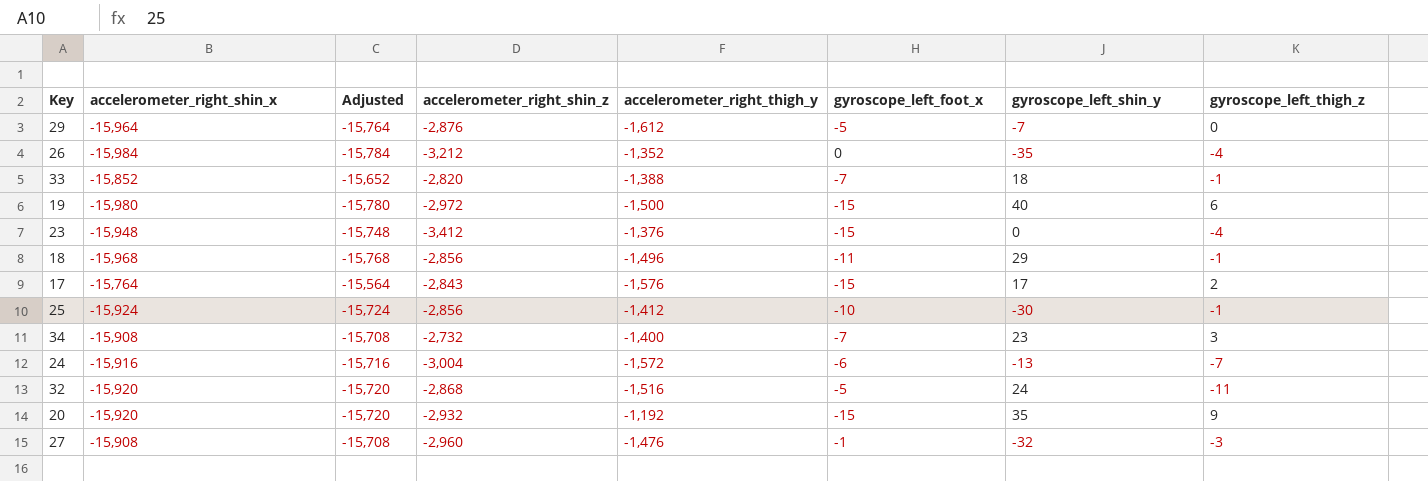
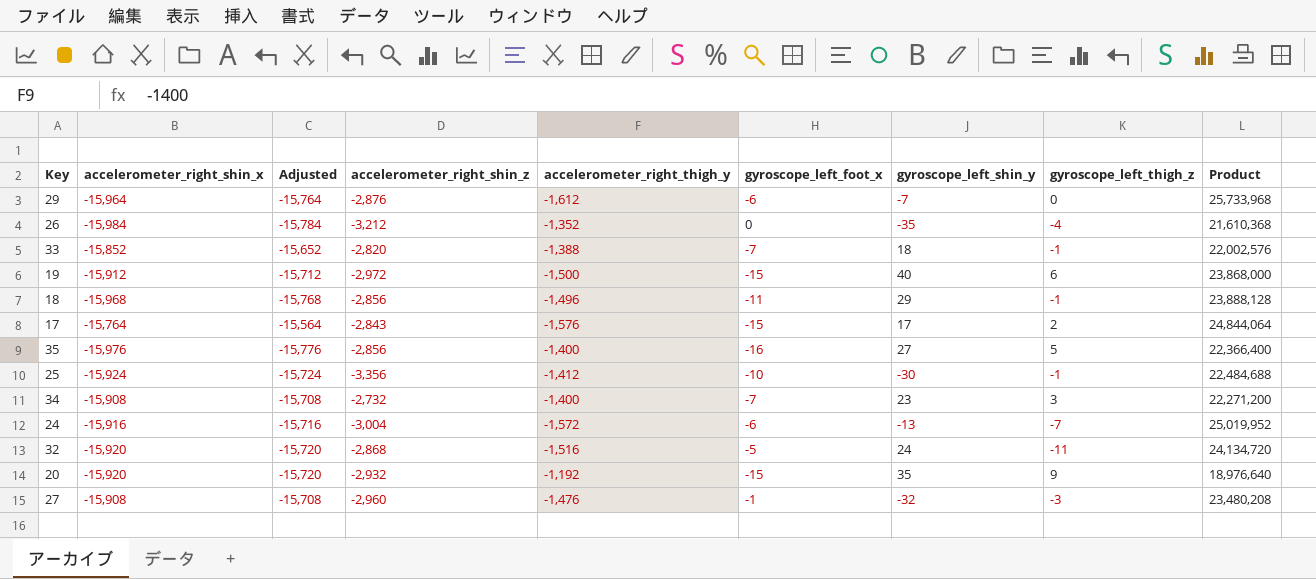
column Product | formula: none -> [accelerometer_right_shin_x] * [accelerometer_right_thigh_y]
row 23: -15,948 | -15,748 | -3,412 | -1,376 | -15 | 0 | -4 -> none
29 | gyroscope_left_foot_x: -5 -> -6
19 | accelerometer_right_shin_x: -15,980 -> -15,912
19 | Adjusted: -15,780 -> -15,712
row 35: none -> -15,976 | -15,776 | -2,856 | -1,400 | -16 | 27 | 5 | 22,366,400
25 | accelerometer_right_shin_z: -2,856 -> -3,356

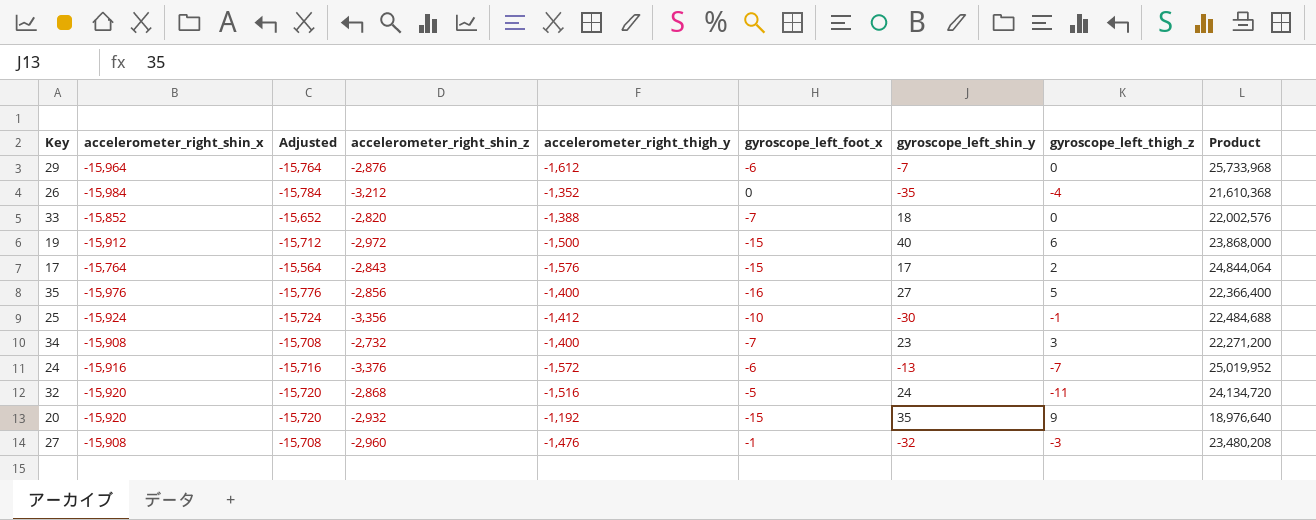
row 18: -15,968 | -15,768 | -2,856 | -1,496 | -11 | 29 | -1 | 23,888,128 -> none
33 | gyroscope_left_thigh_z: -1 -> 0
24 | accelerometer_right_shin_z: -3,004 -> -3,376

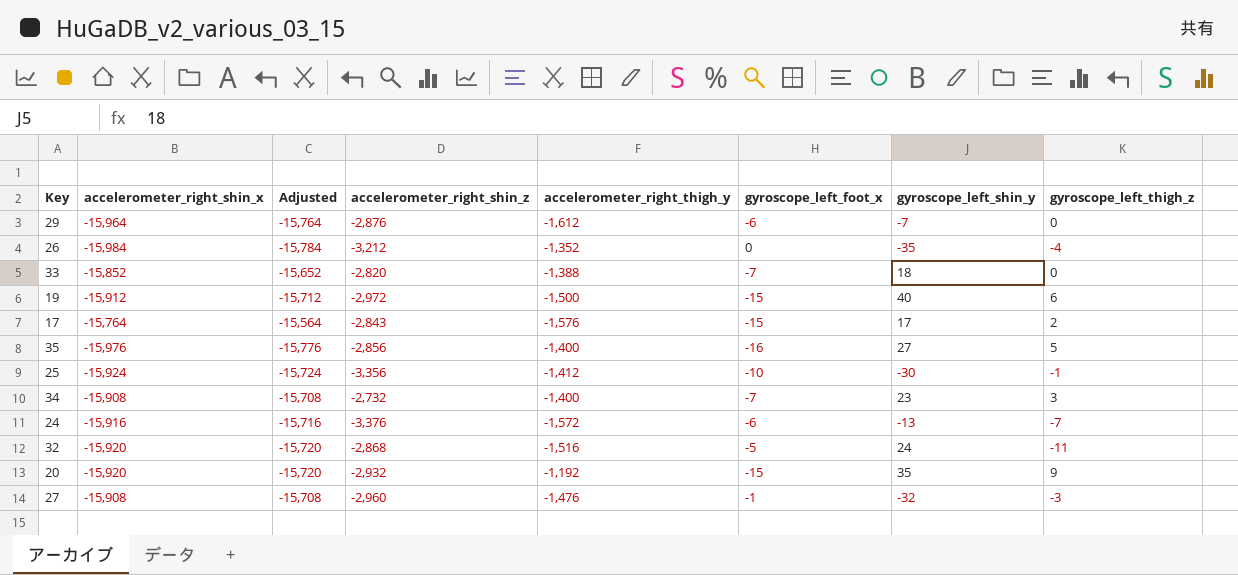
column Product | formula: [accelerometer_right_shin_x] * [accelerometer_right_thigh_y] -> none

